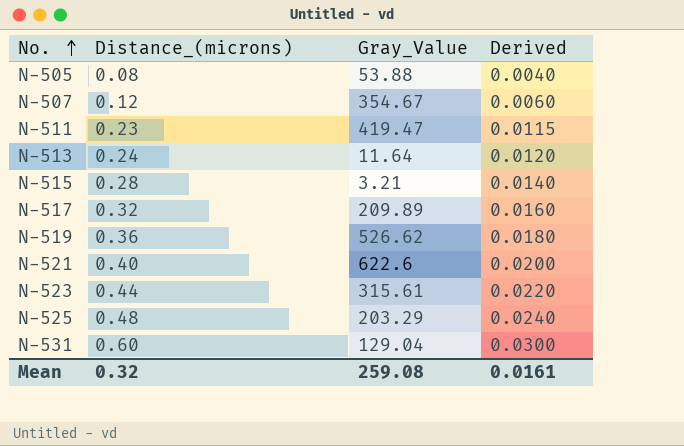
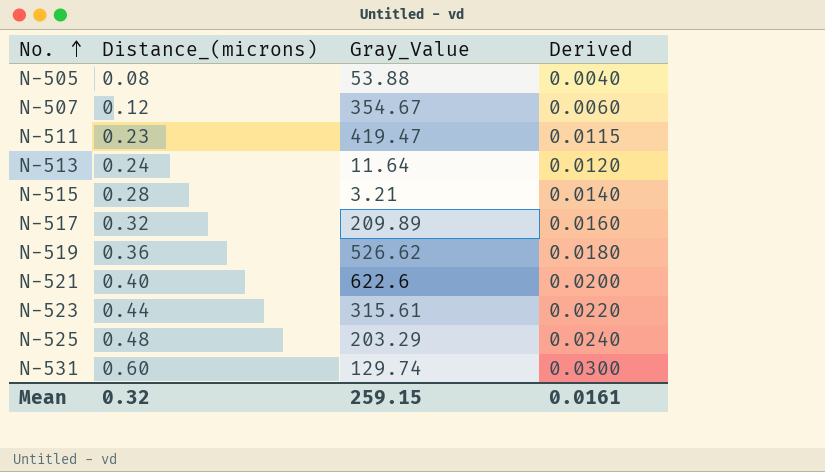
N-531 | Gray_Value: 129.04 -> 129.74
Mean | Gray_Value: 259.08 -> 259.15

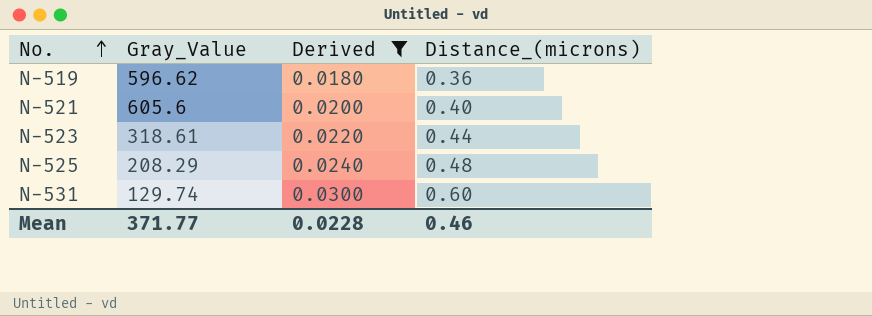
filter: none -> Derived >= 0.0180
column Distance_(microns) | position: 2 -> 4
N-519 | Gray_Value: 526.62 -> 596.62
N-521 | Gray_Value: 622.6 -> 605.6
N-523 | Gray_Value: 315.61 -> 318.61
N-525 | Gray_Value: 203.29 -> 208.29
Mean | Gray_Value: 259.15 -> 371.77
Mean | Derived: 0.0161 -> 0.0228
Mean | Distance_(microns): 0.32 -> 0.46

